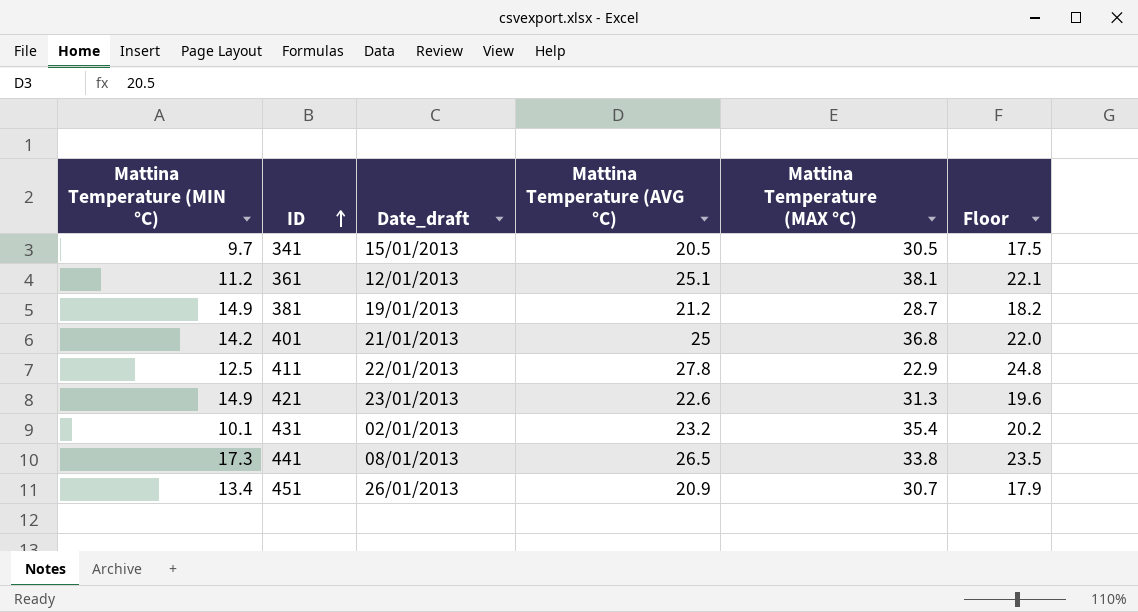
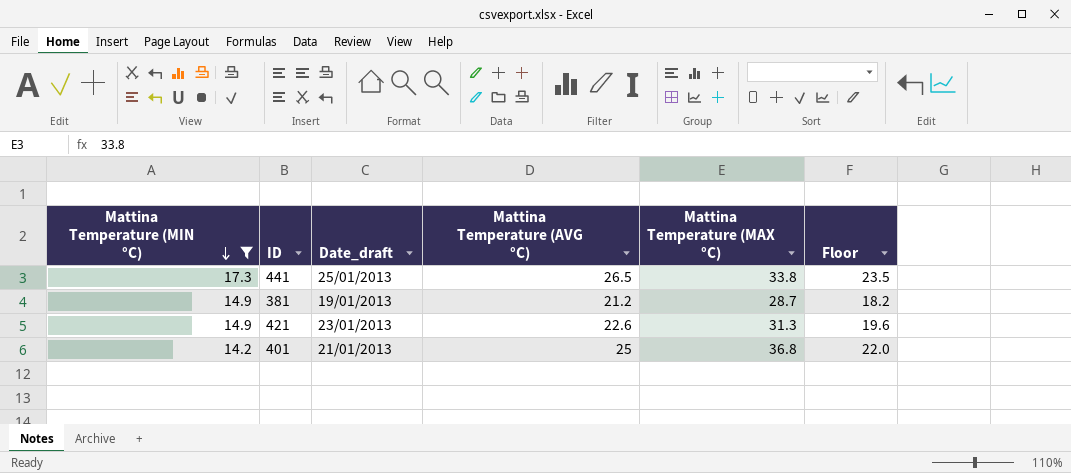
filter: none -> Mattina Temperature (MIN °C) >= 14.2
row order: ID ascending -> Mattina Temperature (MIN °C) descending
441 | Date_draft: 08/01/2013 -> 25/01/2013

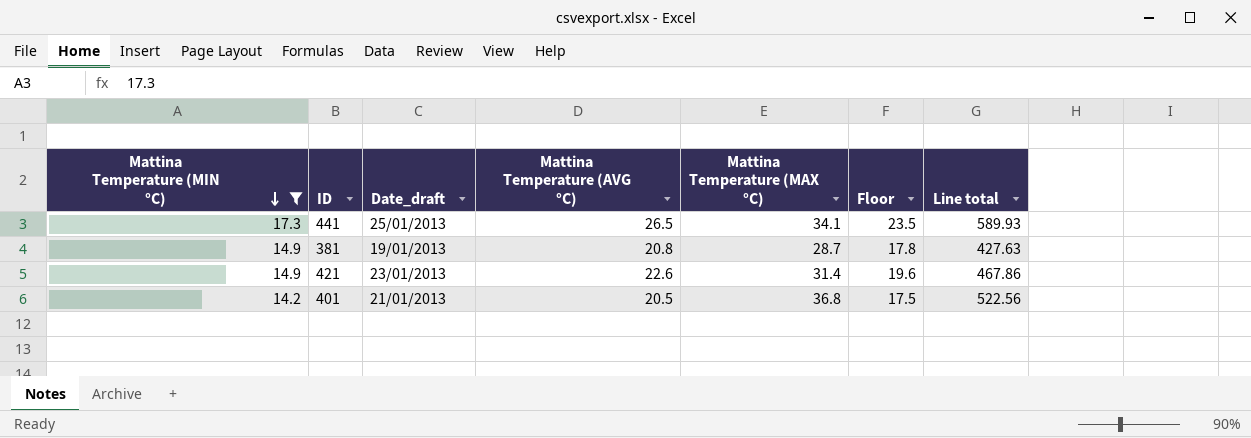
column Line total | formula: none -> [Mattina Temperature (MIN °C)] * [Mattina Temperature (MAX °C)]
441 | Mattina Temperature (MAX °C): 33.8 -> 34.1
381 | Mattina Temperature (AVG °C): 21.2 -> 20.8
381 | Floor: 18.2 -> 17.8
421 | Mattina Temperature (MAX °C): 31.3 -> 31.4
401 | Mattina Temperature (AVG °C): 25 -> 20.5
401 | Floor: 22.0 -> 17.5

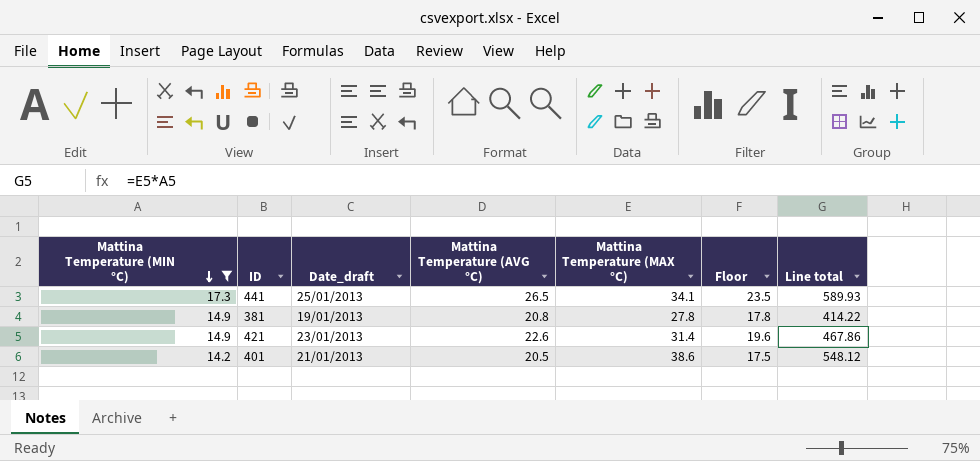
381 | Mattina Temperature (MAX °C): 28.7 -> 27.8
381 | Line total: 427.63 -> 414.22
401 | Mattina Temperature (MAX °C): 36.8 -> 38.6
401 | Line total: 522.56 -> 548.12

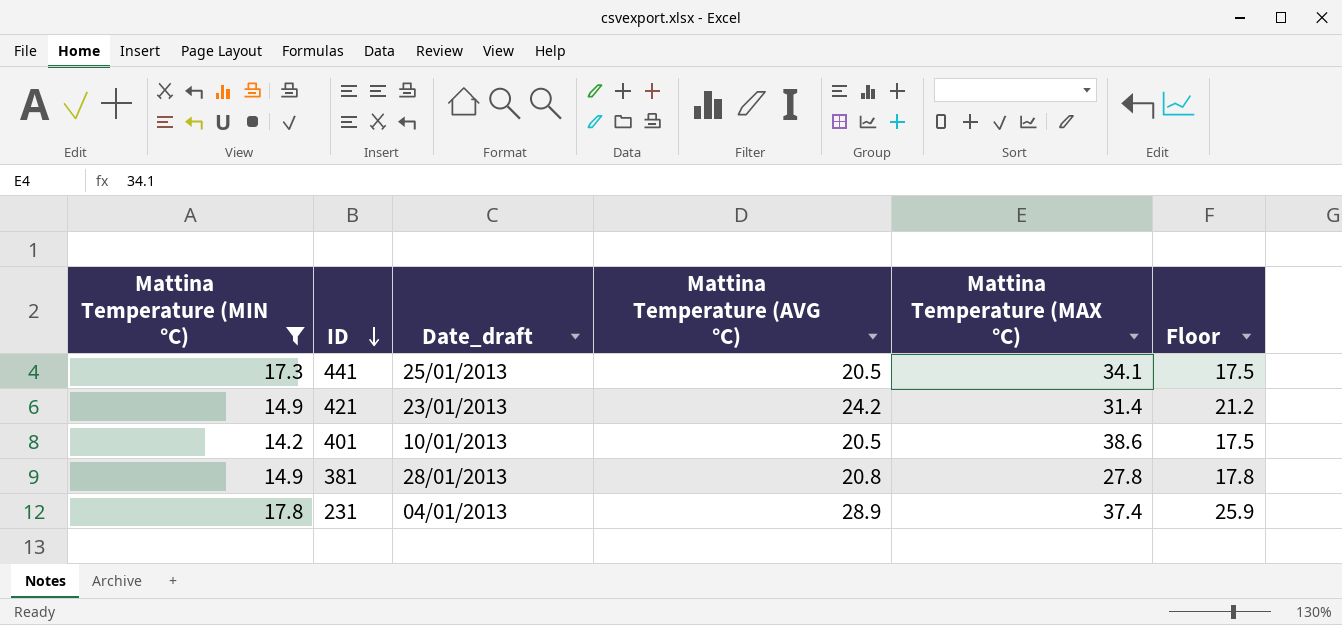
row order: Mattina Temperature (MIN °C) descending -> ID descending
column Line total | formula: [Mattina Temperature (MIN °C)] * [Mattina Temperature (MAX °C)] -> none
441 | Mattina Temperature (AVG °C): 26.5 -> 20.5
441 | Floor: 23.5 -> 17.5
421 | Mattina Temperature (AVG °C): 22.6 -> 24.2
421 | Floor: 19.6 -> 21.2
401 | Date_draft: 21/01/2013 -> 10/01/2013
381 | Date_draft: 19/01/2013 -> 28/01/2013
row 231: none -> 17.8 | 04/01/2013 | 28.9 | 37.4 | 25.9

